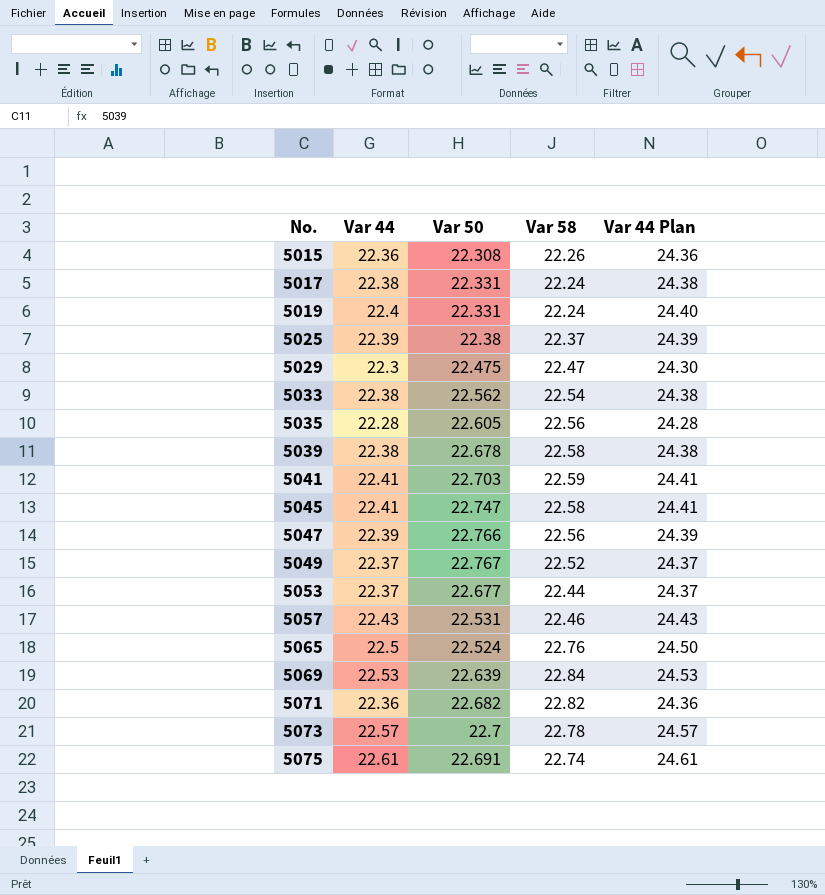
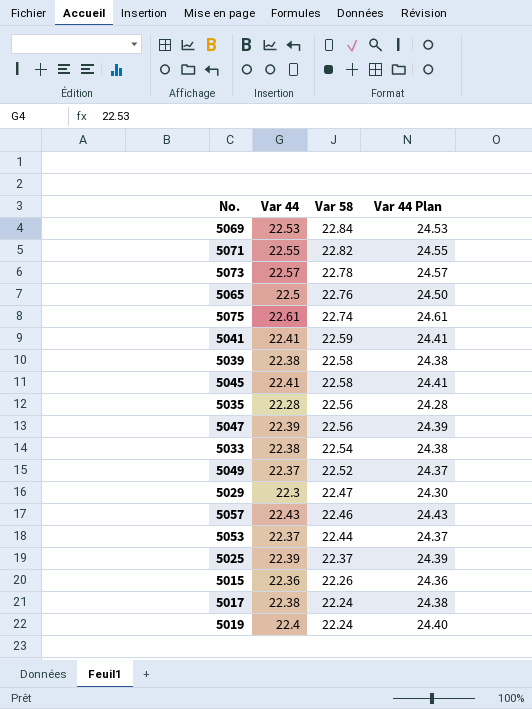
row order: No. ascending -> Var 58 descending
column Var 50 | position: 3 -> none
5071 | Var 44: 22.36 -> 22.55
5071 | Var 44 Plan: 24.36 -> 24.55

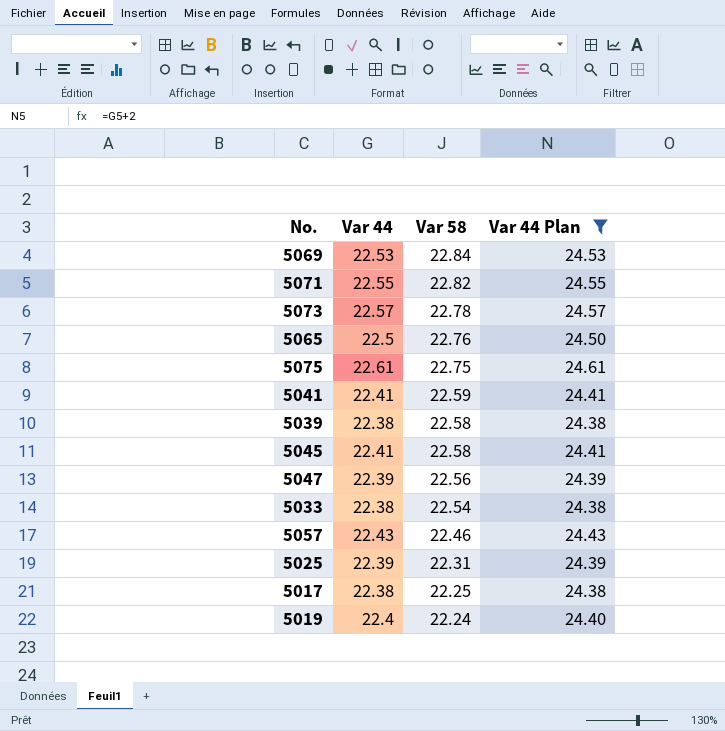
filter: none -> Var 44 Plan >= 24.38
5075 | Var 58: 22.74 -> 22.75
5025 | Var 58: 22.37 -> 22.31
5017 | Var 58: 22.24 -> 22.25

